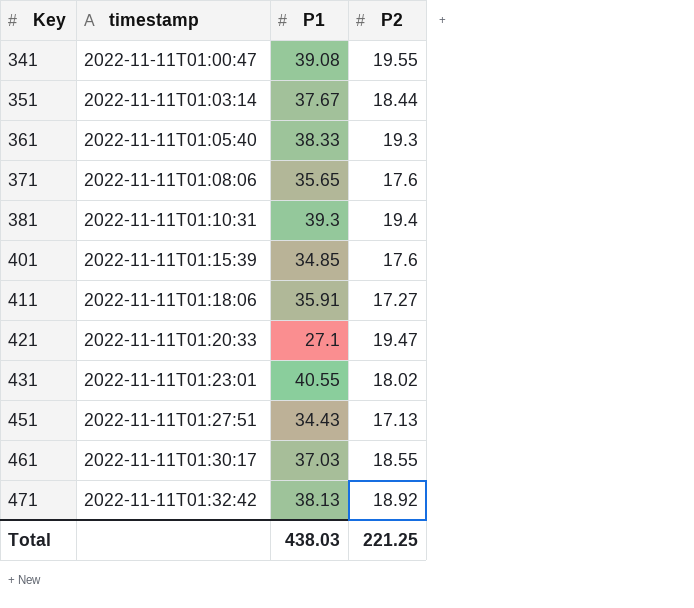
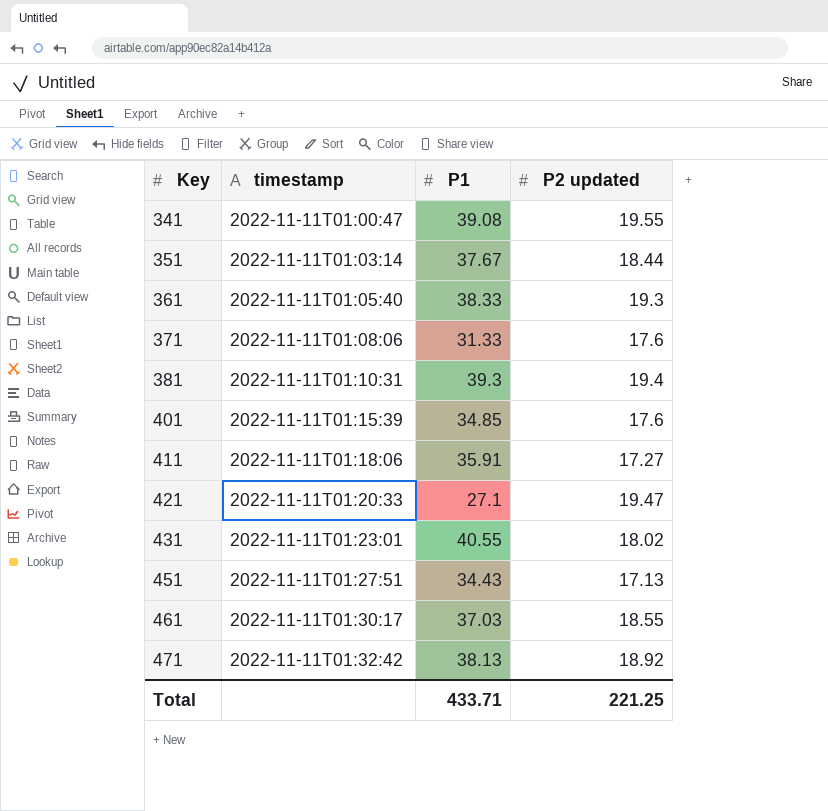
column name: P2 -> P2 updated
371 | P1: 35.65 -> 31.33
Total | P1: 438.03 -> 433.71

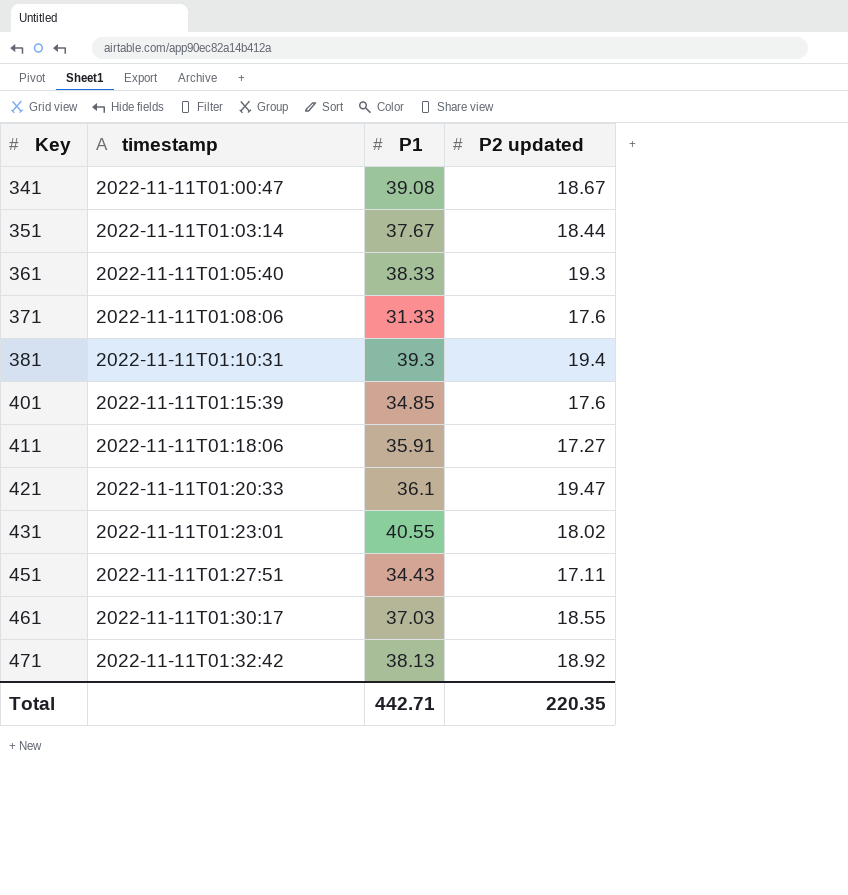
341 | P2 updated: 19.55 -> 18.67
421 | P1: 27.1 -> 36.1
451 | P2 updated: 17.13 -> 17.11
Total | P1: 433.71 -> 442.71
Total | P2 updated: 221.25 -> 220.35

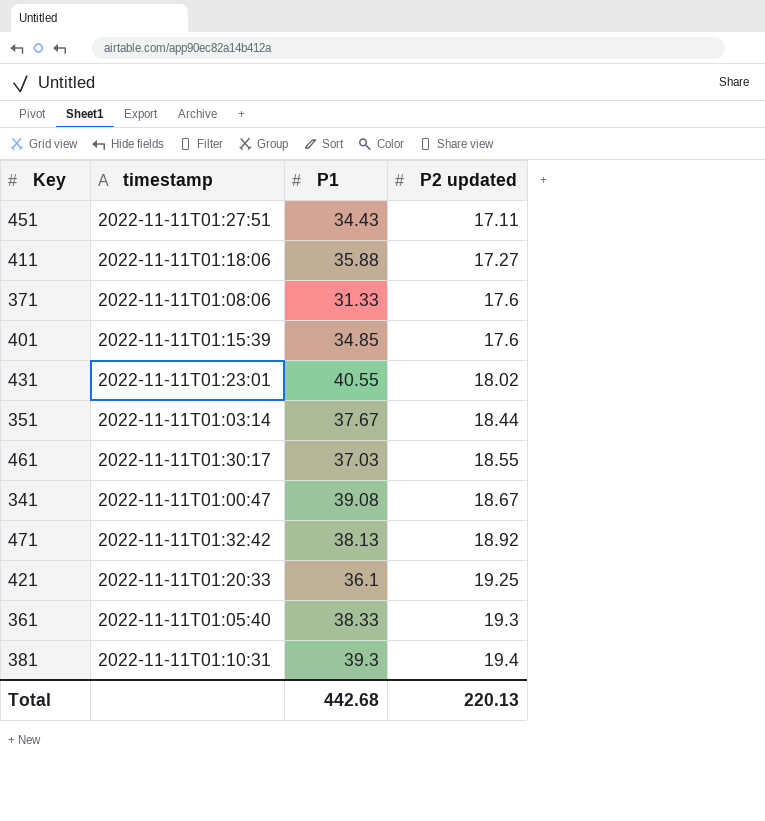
row order: Key ascending -> P2 updated ascending
411 | P1: 35.91 -> 35.88
421 | P2 updated: 19.47 -> 19.25
Total | P1: 442.71 -> 442.68
Total | P2 updated: 220.35 -> 220.13

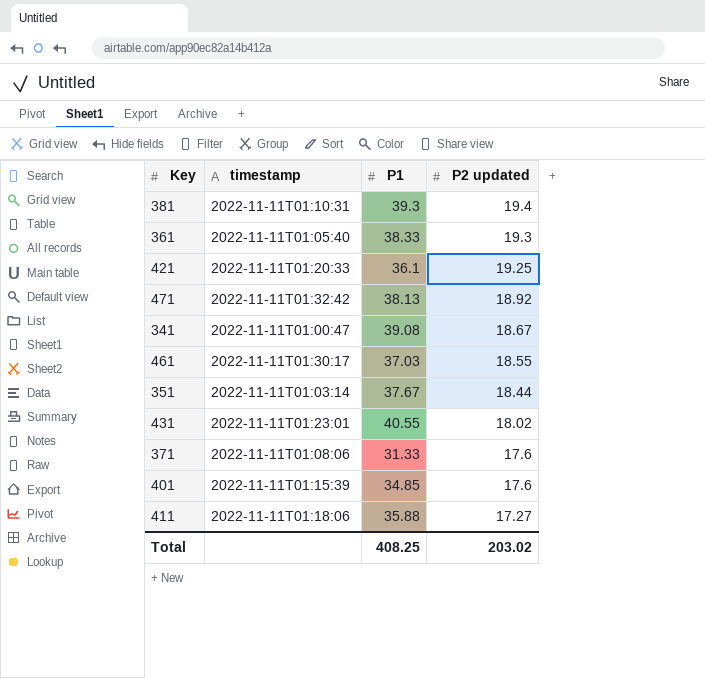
row order: P2 updated ascending -> P2 updated descending
row 451: 2022-11-11T01:27:51 | 34.43 | 17.11 -> none
Total | P1: 442.68 -> 408.25
Total | P2 updated: 220.13 -> 203.02

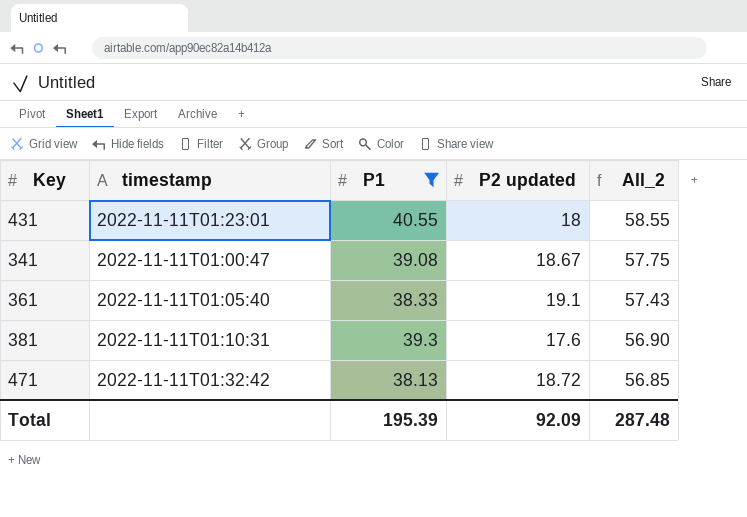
filter: none -> P1 >= 38.13
row order: P2 updated descending -> All_2 descending
column All_2 | formula: none -> [P1] + [P2 updated]
431 | P2 updated: 18.02 -> 18
361 | P2 updated: 19.3 -> 19.1
381 | P2 updated: 19.4 -> 17.6
471 | P2 updated: 18.92 -> 18.72
Total | P1: 408.25 -> 195.39
Total | P2 updated: 203.02 -> 92.09

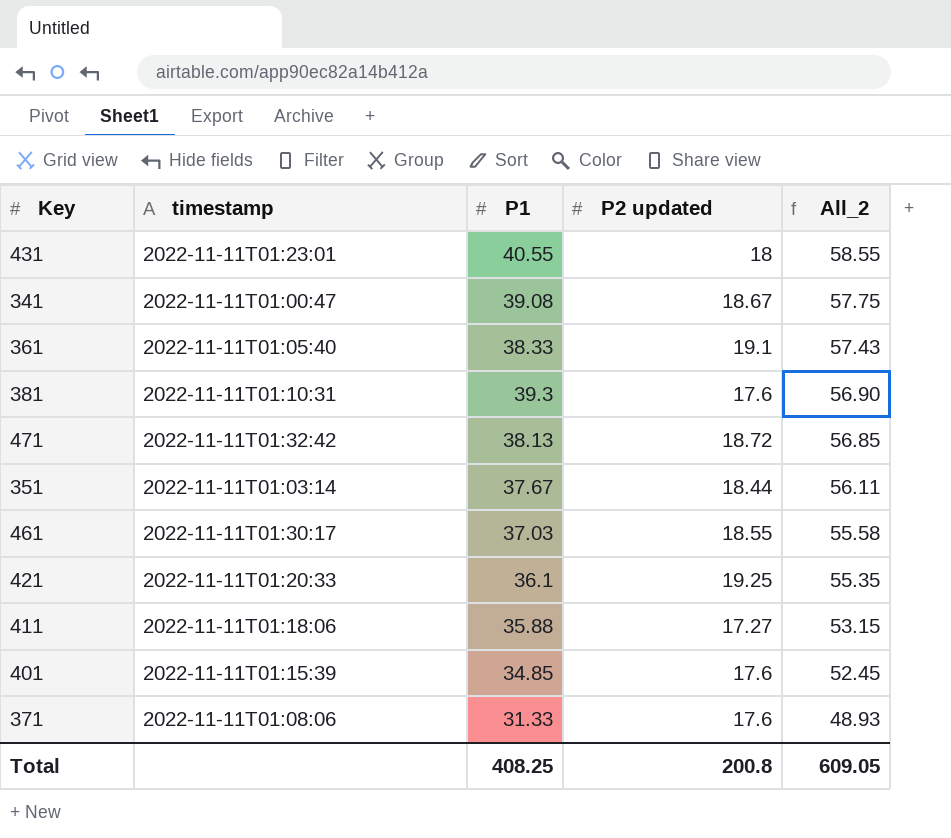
filter: P1 >= 38.13 -> none
Total | P1: 195.39 -> 408.25
Total | P2 updated: 92.09 -> 200.8
Total | All_2: 287.48 -> 609.05

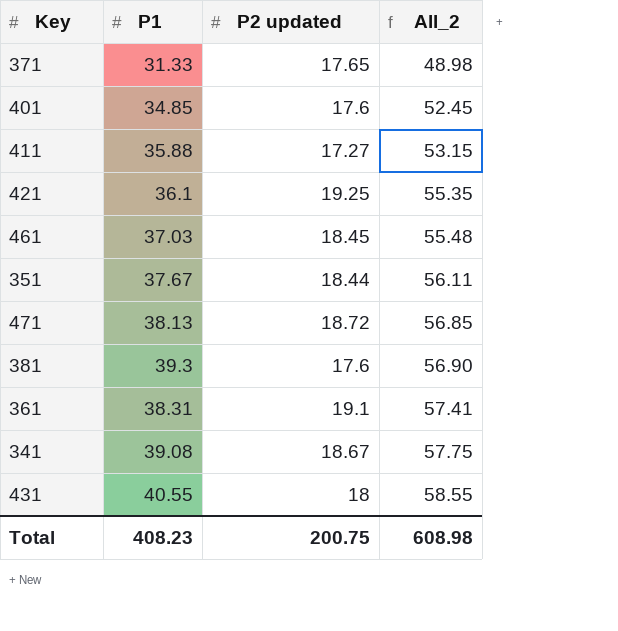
row order: All_2 descending -> All_2 ascending
column timestamp | position: 2 -> none
371 | P2 updated: 17.6 -> 17.65
371 | All_2: 48.93 -> 48.98
461 | P2 updated: 18.55 -> 18.45
461 | All_2: 55.58 -> 55.48
361 | P1: 38.33 -> 38.31
361 | All_2: 57.43 -> 57.41
Total | P1: 408.25 -> 408.23
Total | P2 updated: 200.8 -> 200.75
Total | All_2: 609.05 -> 608.98

